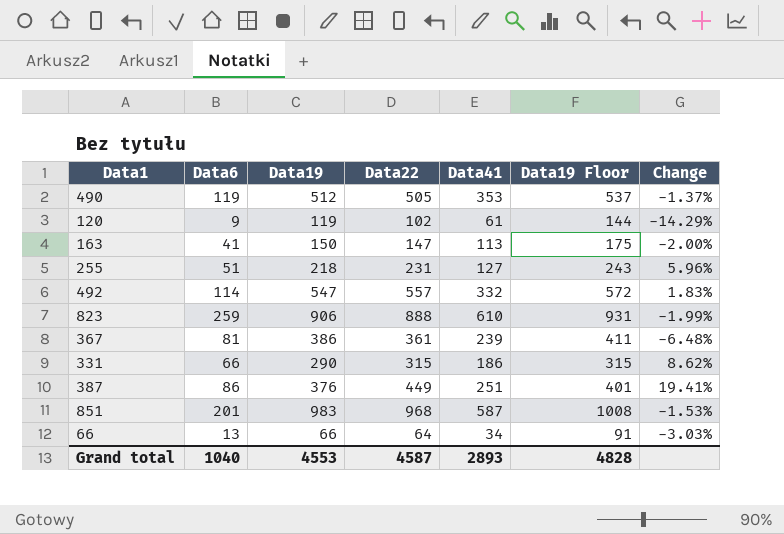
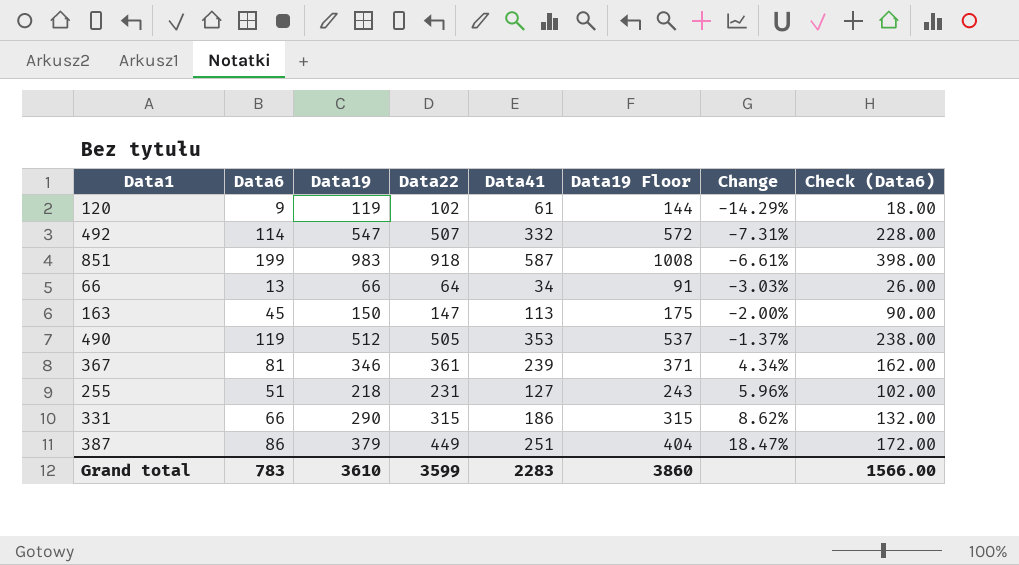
row order: none -> Change ascending
column Check (Data6) | formula: none -> [Data6] * 2
row 823: 259 | 906 | 888 | 610 | 931 | -1.99% -> none
492 | Data22: 557 -> 507
492 | Change: 1.83% -> -7.31%
851 | Data6: 201 -> 199
851 | Data22: 968 -> 918
851 | Change: -1.53% -> -6.61%
163 | Data6: 41 -> 45
367 | Data19: 386 -> 346
367 | Data19 Floor: 411 -> 371
367 | Change: -6.48% -> 4.34%
387 | Data19: 376 -> 379
387 | Data19 Floor: 401 -> 404
387 | Change: 19.41% -> 18.47%
Grand total | Data6: 1040 -> 783
Grand total | Data19: 4553 -> 3610
Grand total | Data22: 4587 -> 3599
Grand total | Data41: 2893 -> 2283
Grand total | Data19 Floor: 4828 -> 3860

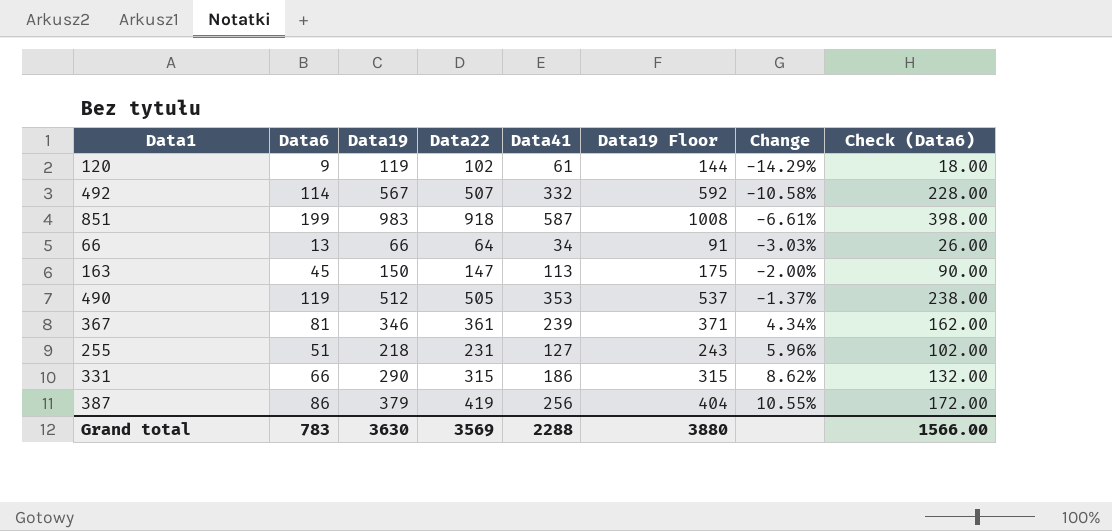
492 | Data19: 547 -> 567
492 | Data19 Floor: 572 -> 592
492 | Change: -7.31% -> -10.58%
387 | Data22: 449 -> 419
387 | Data41: 251 -> 256
387 | Change: 18.47% -> 10.55%
Grand total | Data19: 3610 -> 3630
Grand total | Data22: 3599 -> 3569
Grand total | Data41: 2283 -> 2288
Grand total | Data19 Floor: 3860 -> 3880

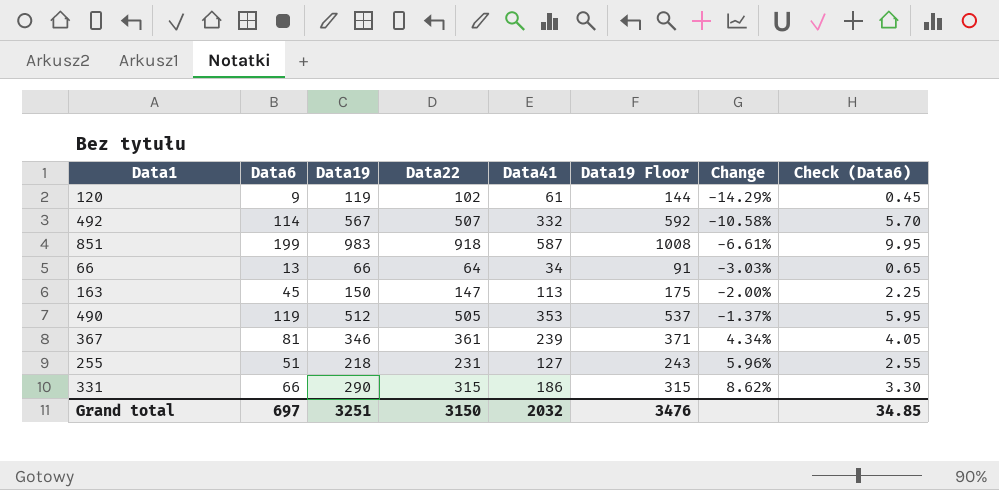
column Check (Data6) | formula: [Data6] * 2 -> [Data6] * 0.05
row 387: 86 | 379 | 419 | 256 | 404 | 10.55% | 172.00 -> none
Grand total | Data6: 783 -> 697
Grand total | Data19: 3630 -> 3251
Grand total | Data22: 3569 -> 3150
Grand total | Data41: 2288 -> 2032
Grand total | Data19 Floor: 3880 -> 3476
Grand total | Check (Data6): 1566.00 -> 34.85

